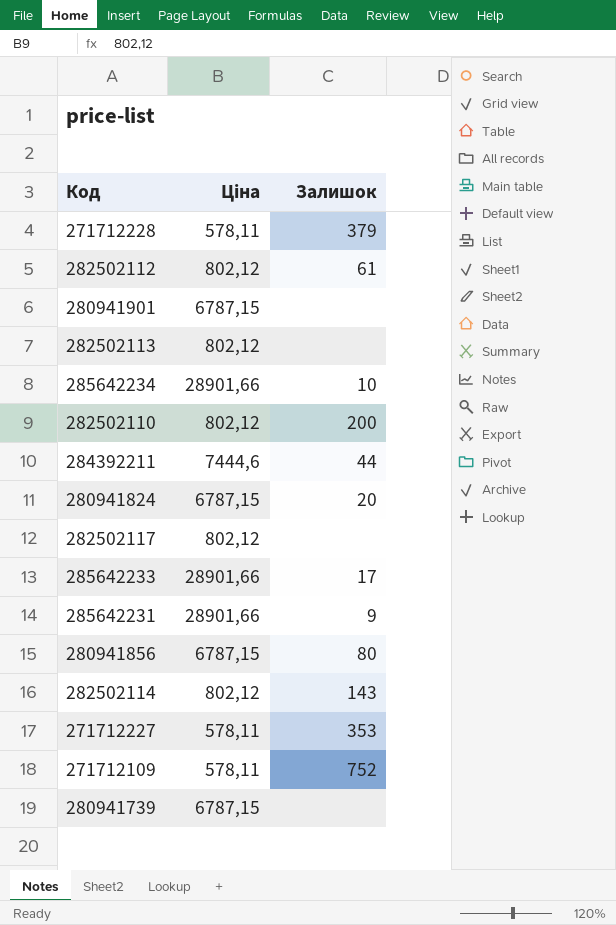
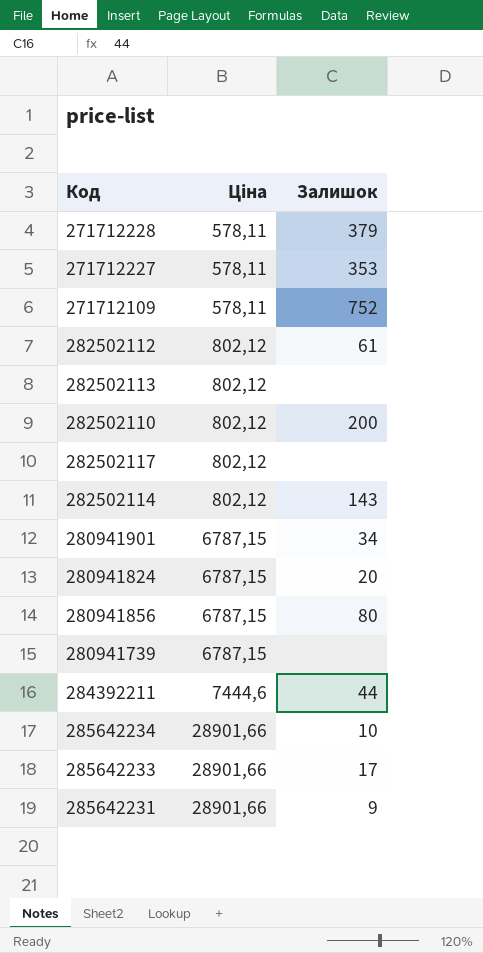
row order: none -> Ціна ascending
280941901 | Залишок: none -> 34

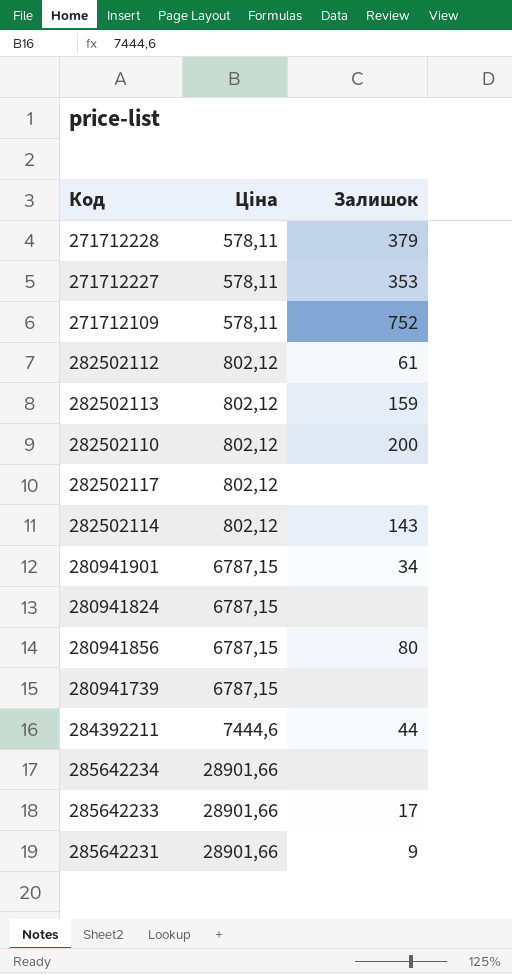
282502113 | Залишок: none -> 159
280941824 | Залишок: 20 -> none
285642234 | Залишок: 10 -> none

